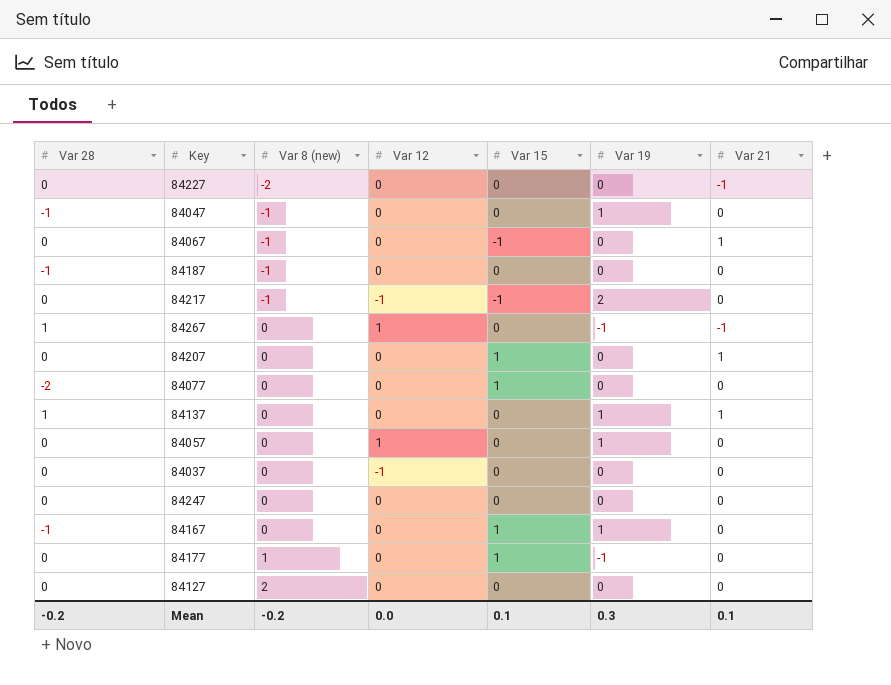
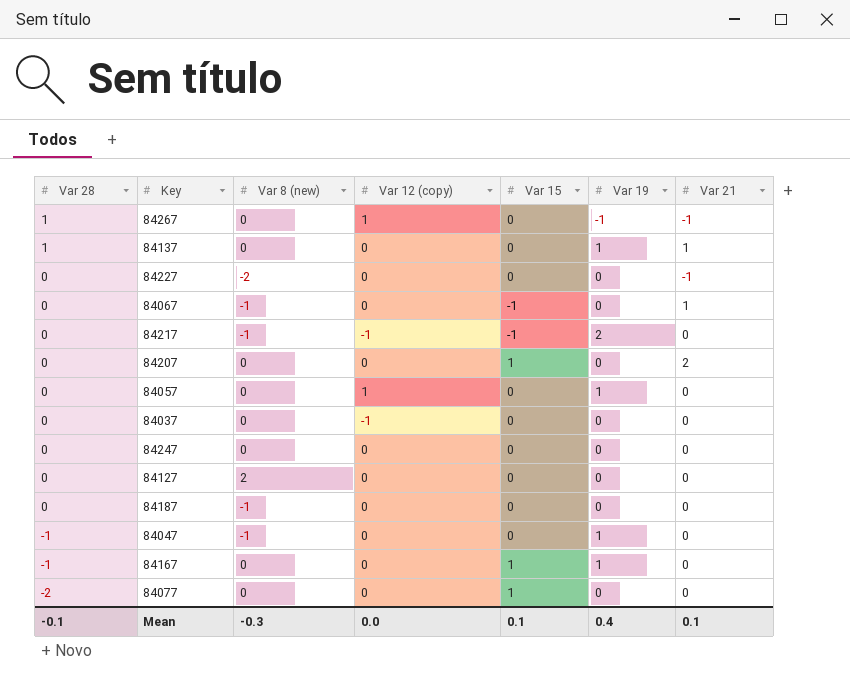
row order: Var 8 (new) ascending -> Var 28 descending
column name: Var 12 -> Var 12 (copy)
row 84177: 0 | 1 | 0 | 1 | -1 | 0 -> none
84207 | Var 21: 1 -> 2
84187 | Var 28: -1 -> 0
Mean | Var 28: -0.2 -> -0.1
Mean | Var 8 (new): -0.2 -> -0.3
Mean | Var 19: 0.3 -> 0.4

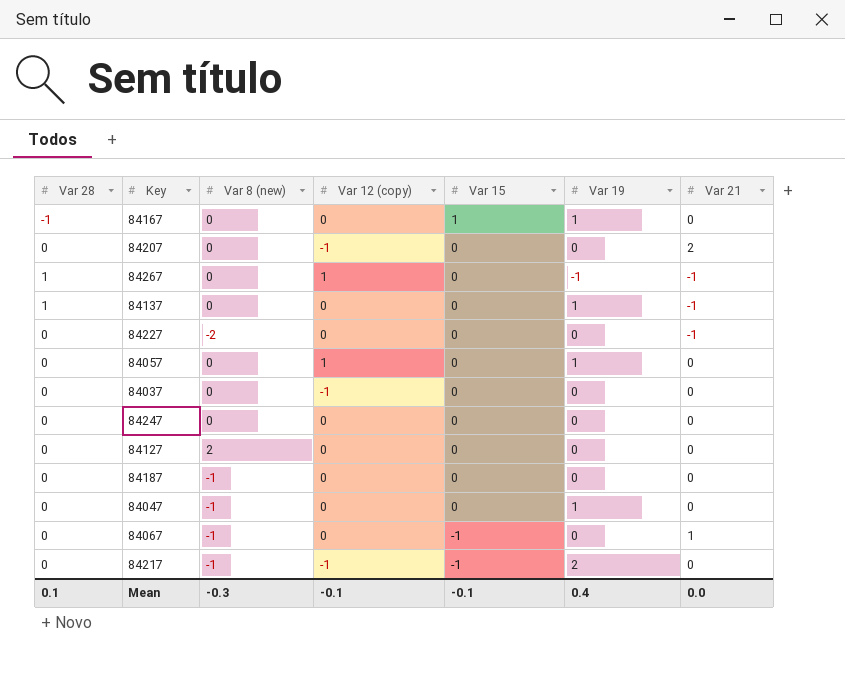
row order: Var 28 descending -> Var 15 descending
row 84077: -2 | 0 | 0 | 1 | 0 | 0 -> none
84207 | Var 12 (copy): 0 -> -1
84207 | Var 15: 1 -> 0
84137 | Var 21: 1 -> -1
84047 | Var 28: -1 -> 0
Mean | Var 28: -0.1 -> 0.1
Mean | Var 12 (copy): 0.0 -> -0.1
Mean | Var 15: 0.1 -> -0.1
Mean | Var 21: 0.1 -> 0.0

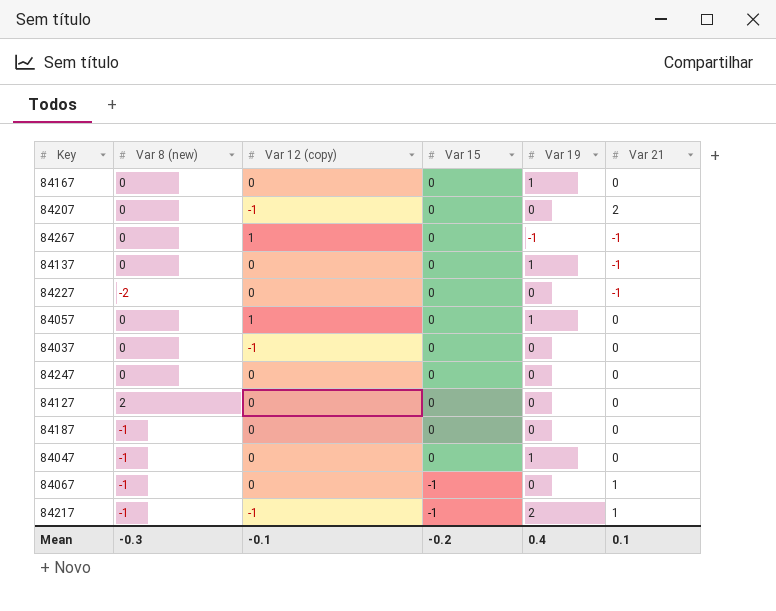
column Var 28 | position: 1 -> none
84167 | Var 15: 1 -> 0
84217 | Var 21: 0 -> 1
Mean | Var 15: -0.1 -> -0.2
Mean | Var 21: 0.0 -> 0.1

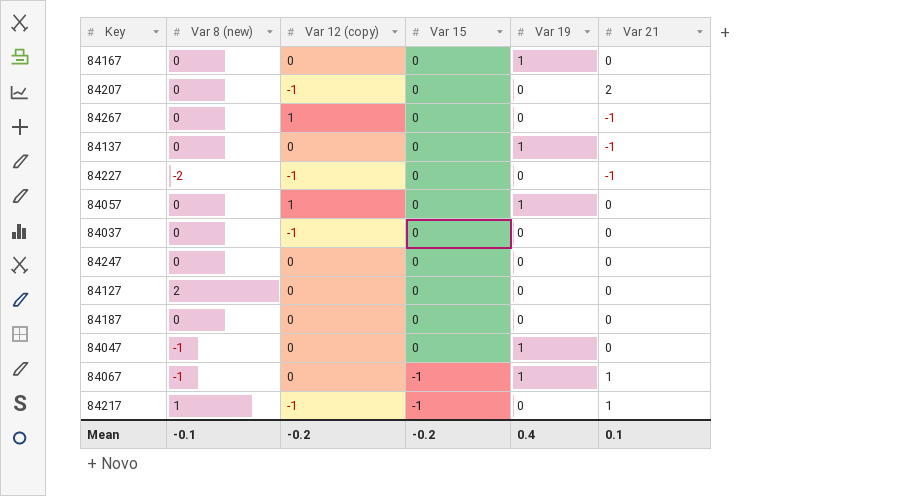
84267 | Var 19: -1 -> 0
84227 | Var 12 (copy): 0 -> -1
84187 | Var 8 (new): -1 -> 0
84067 | Var 19: 0 -> 1
84217 | Var 8 (new): -1 -> 1
84217 | Var 19: 2 -> 0
Mean | Var 8 (new): -0.3 -> -0.1
Mean | Var 12 (copy): -0.1 -> -0.2

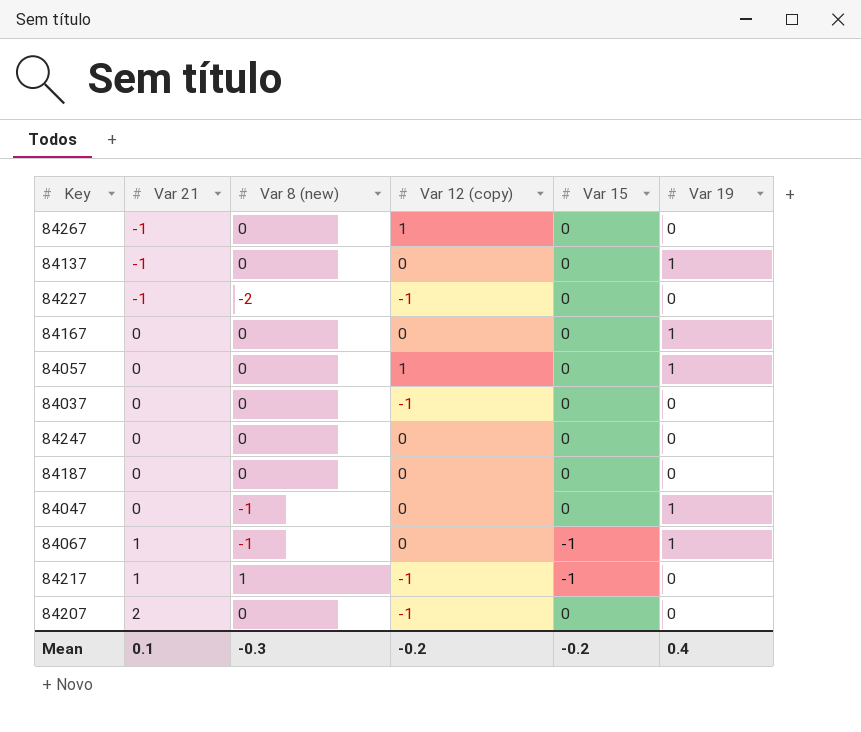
row order: Var 15 descending -> Var 21 ascending
column Var 21 | position: 6 -> 2
row 84127: 2 | 0 | 0 | 0 | 0 -> none
Mean | Var 8 (new): -0.1 -> -0.3

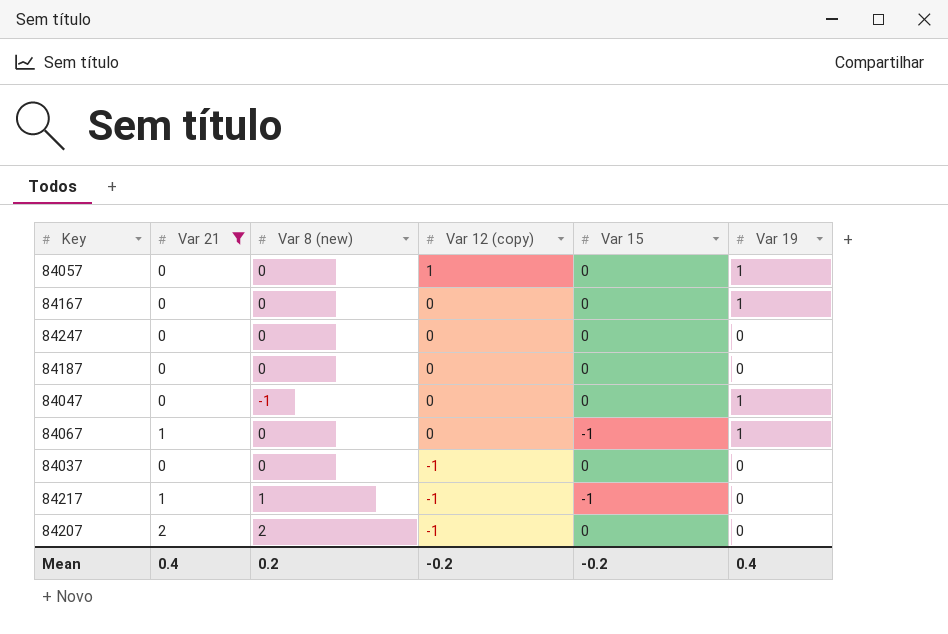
filter: none -> Var 21 != -1
row order: Var 21 ascending -> Var 12 (copy) descending
84067 | Var 8 (new): -1 -> 0
84207 | Var 8 (new): 0 -> 2
Mean | Var 21: 0.1 -> 0.4
Mean | Var 8 (new): -0.3 -> 0.2

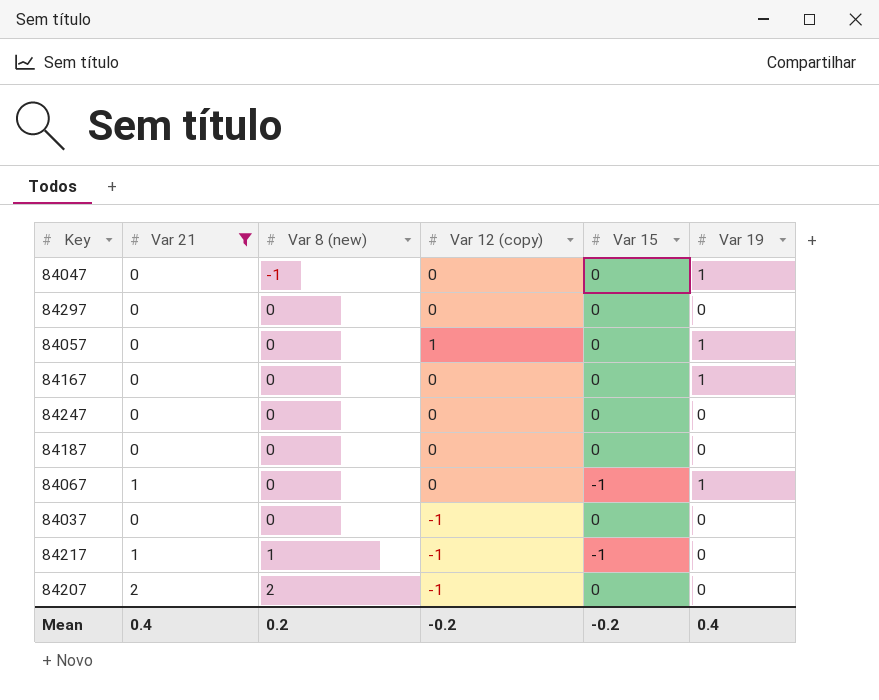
row order: Var 12 (copy) descending -> Var 8 (new) ascending
row 84297: none -> 0 | 0 | 0 | 0 | 0

